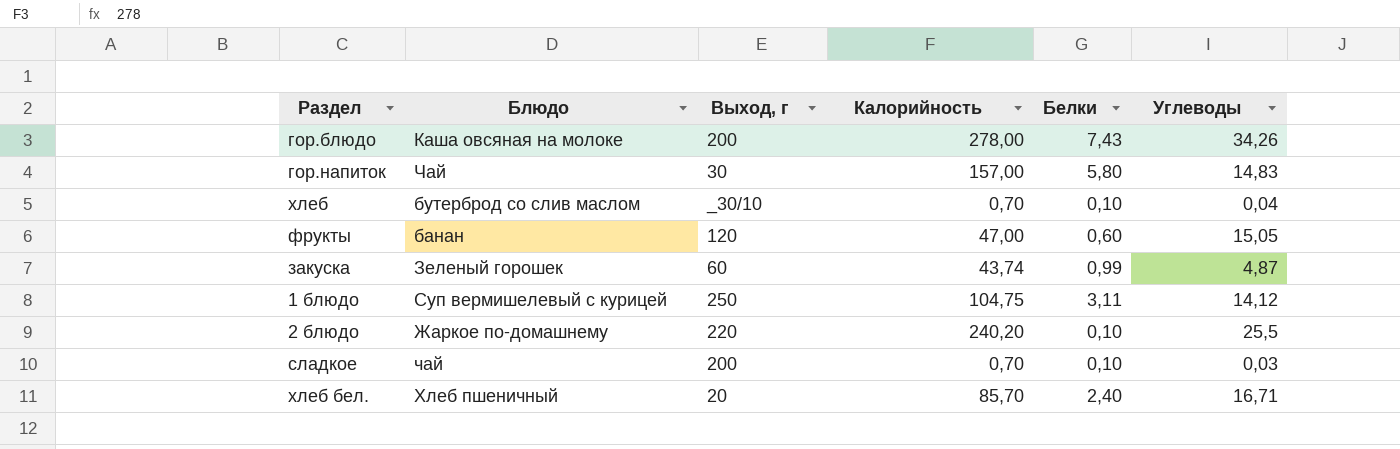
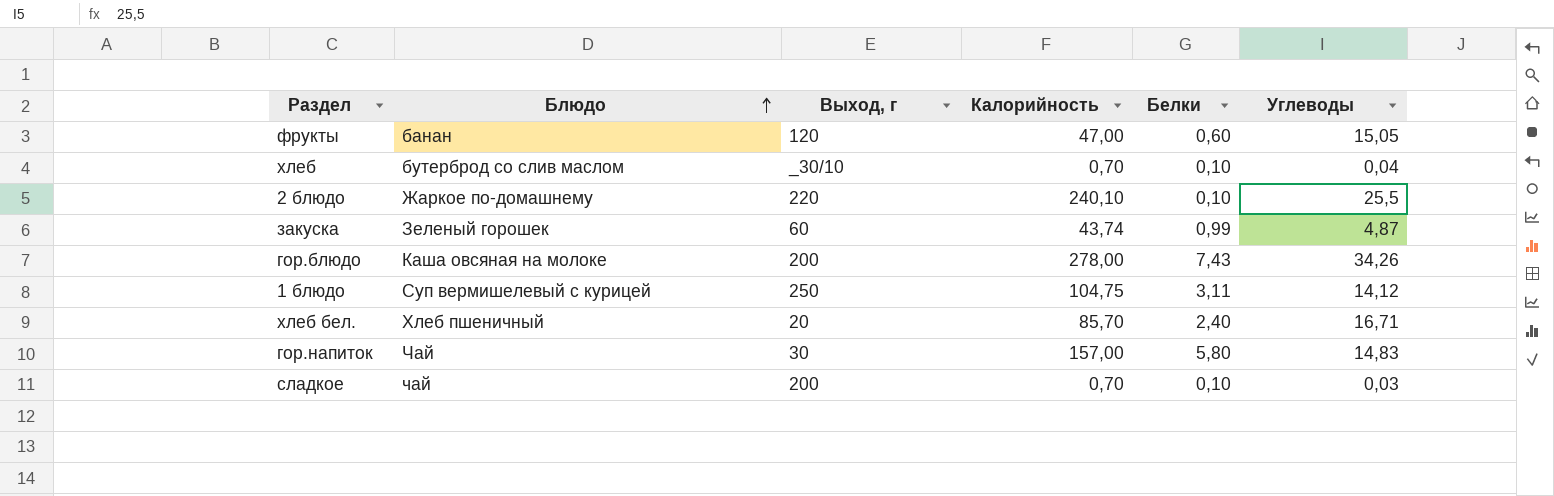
row order: none -> Блюдо ascending
2 блюдо | Калорийность: 240,20 -> 240,10

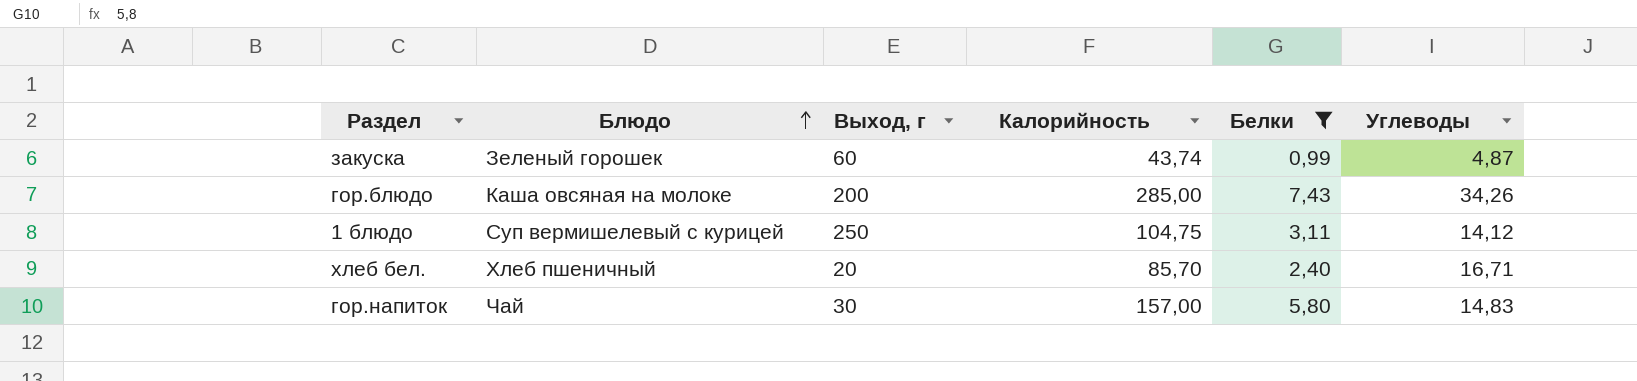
filter: none -> Белки >= 0,99
гор.блюдо | Калорийность: 278,00 -> 285,00

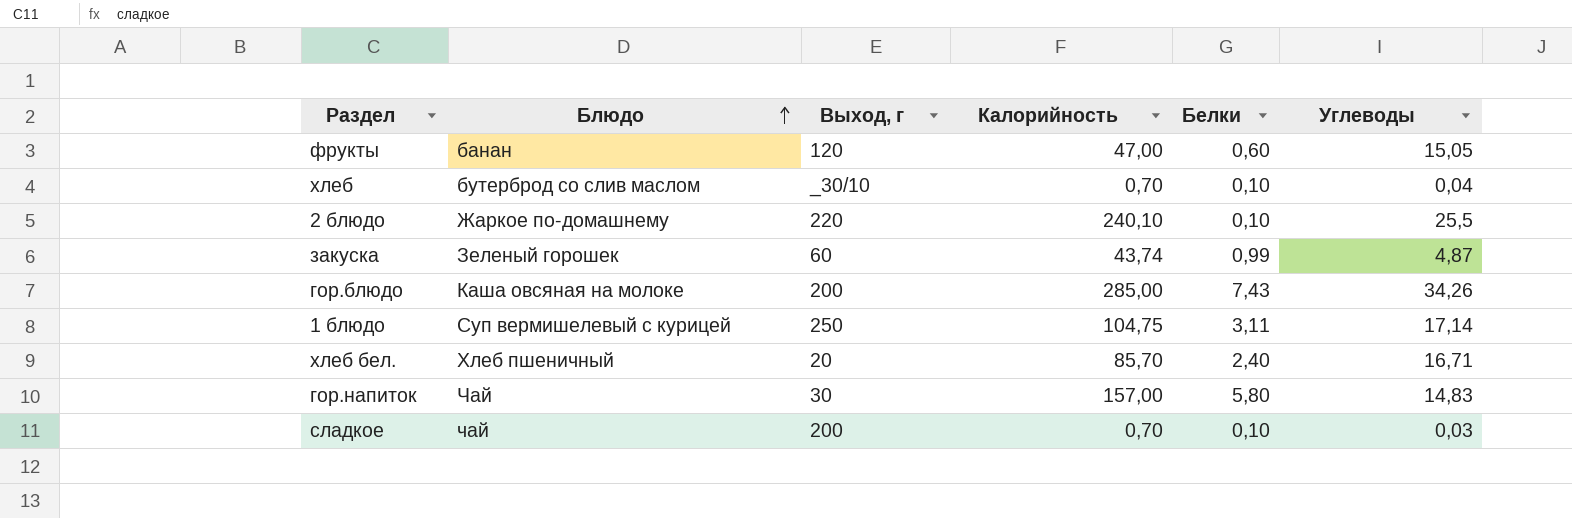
filter: Белки >= 0,99 -> none
1 блюдо | Углеводы: 14,12 -> 17,14

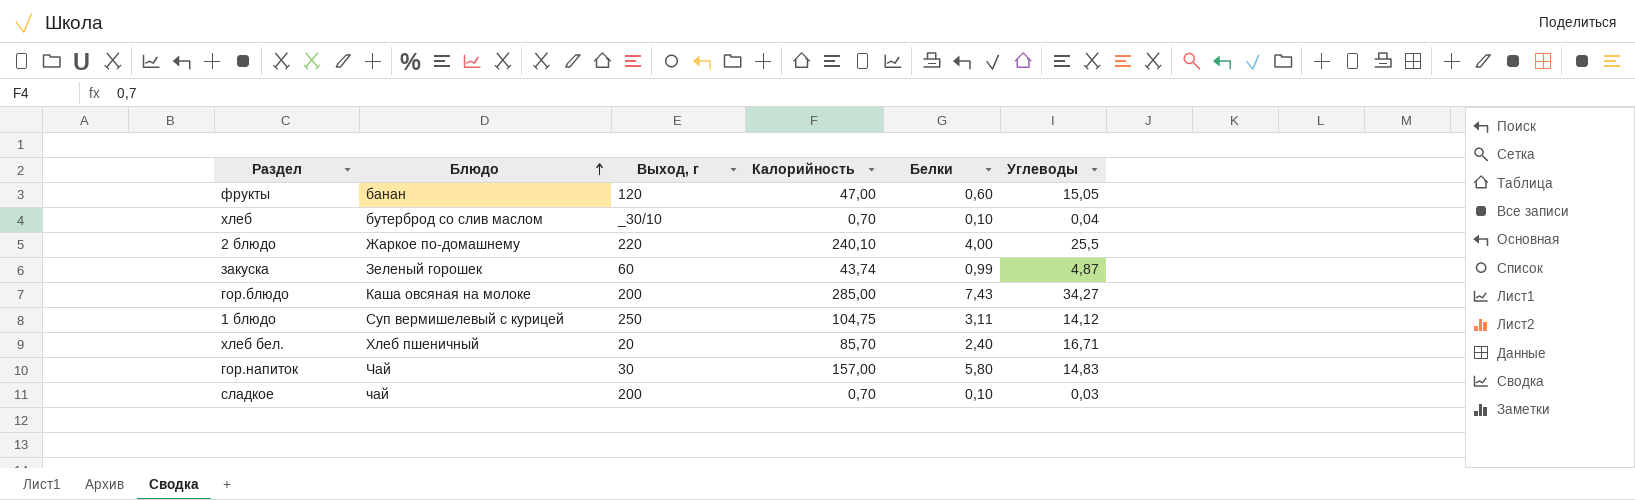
2 блюдо | Белки: 0,10 -> 4,00
гор.блюдо | Углеводы: 34,26 -> 34,27
1 блюдо | Углеводы: 17,14 -> 14,12

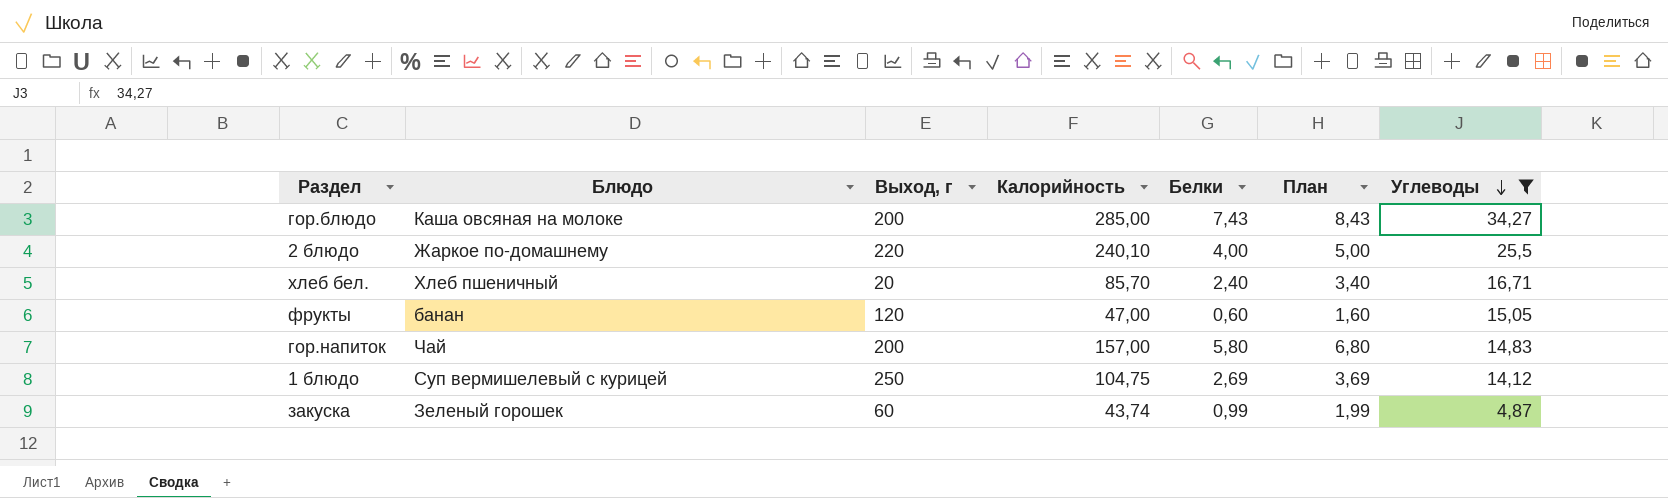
filter: none -> Углеводы >= 4,87
row order: Блюдо ascending -> Углеводы descending
column План | formula: none -> [Белки] + 1
гор.напиток | Выход, г: 30 -> 200
1 блюдо | Белки: 3,11 -> 2,69

